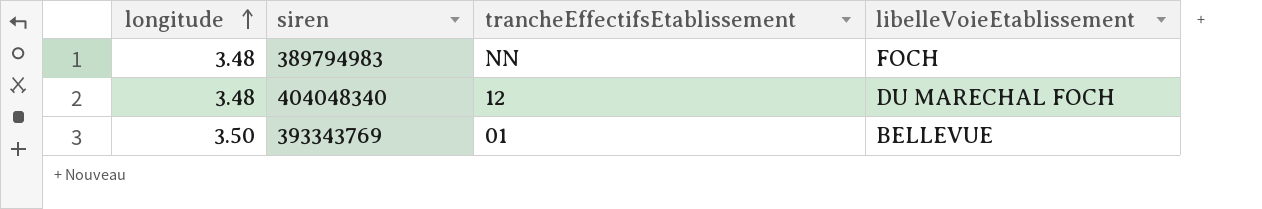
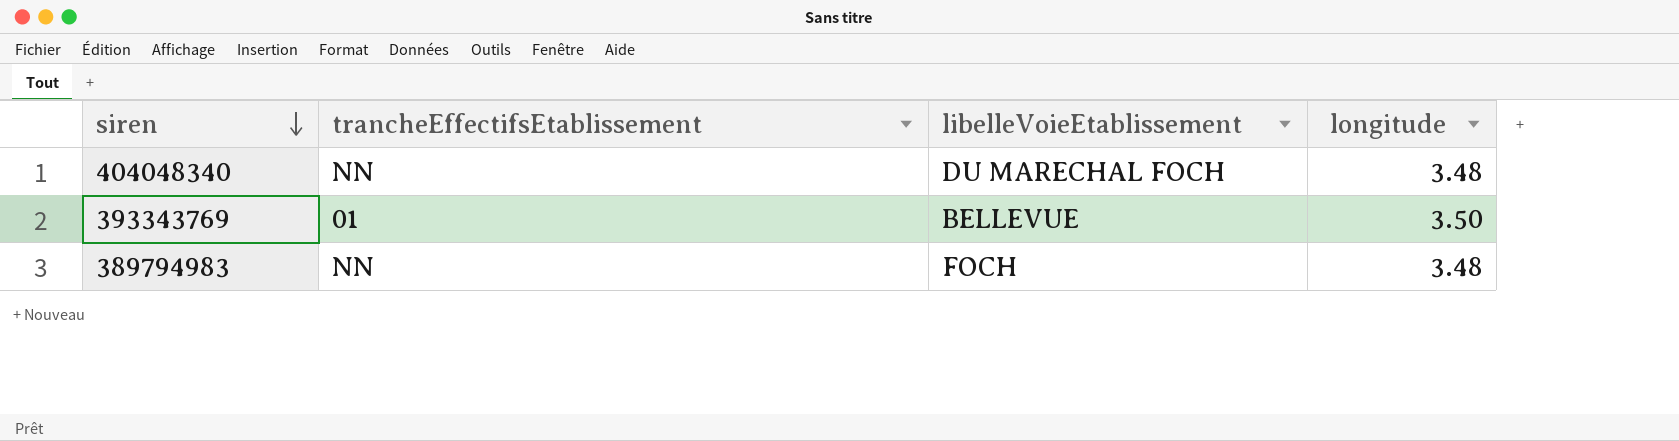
row order: longitude ascending -> siren descending
column longitude | position: 1 -> 4
404048340 | trancheEffectifsEtablissement: 12 -> NN

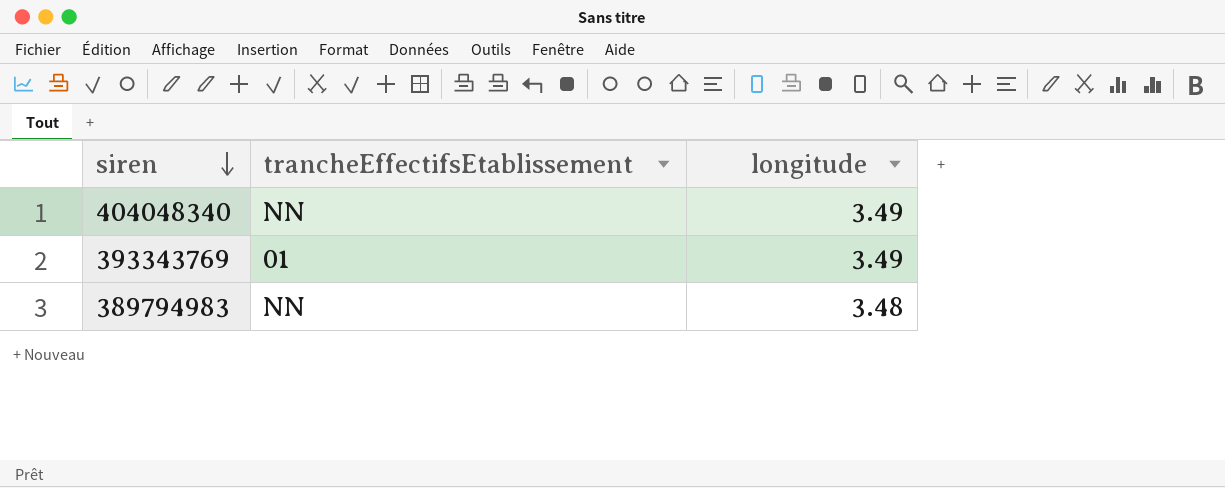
column libelleVoieEtablissement | position: 3 -> none
404048340 | longitude: 3.48 -> 3.49
393343769 | longitude: 3.50 -> 3.49

